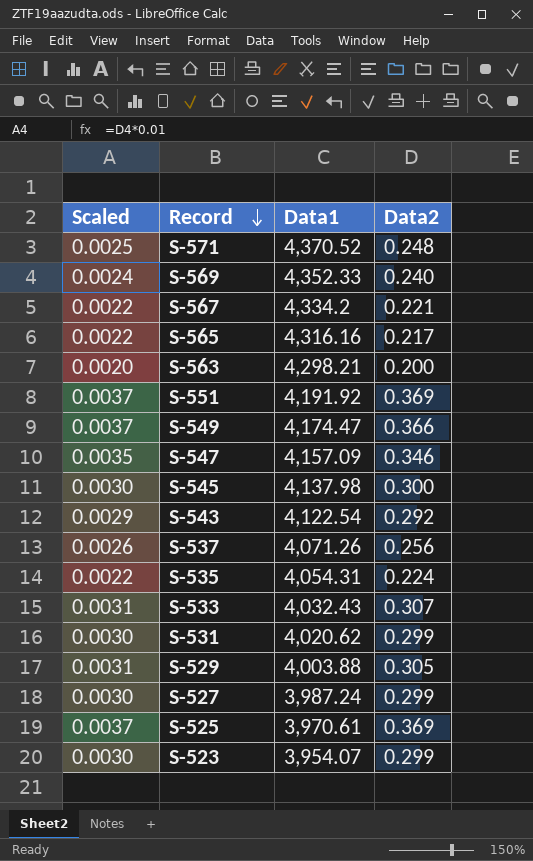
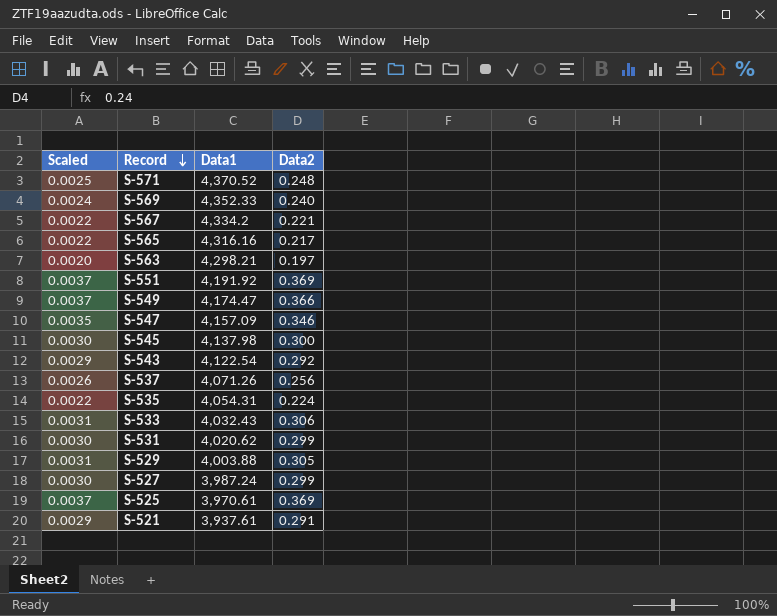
row S-523: 0.0030 | 3,954.07 | 0.299 -> none
S-563 | Data2: 0.200 -> 0.197
S-533 | Data2: 0.307 -> 0.306
row S-521: none -> 0.0029 | 3,937.61 | 0.291

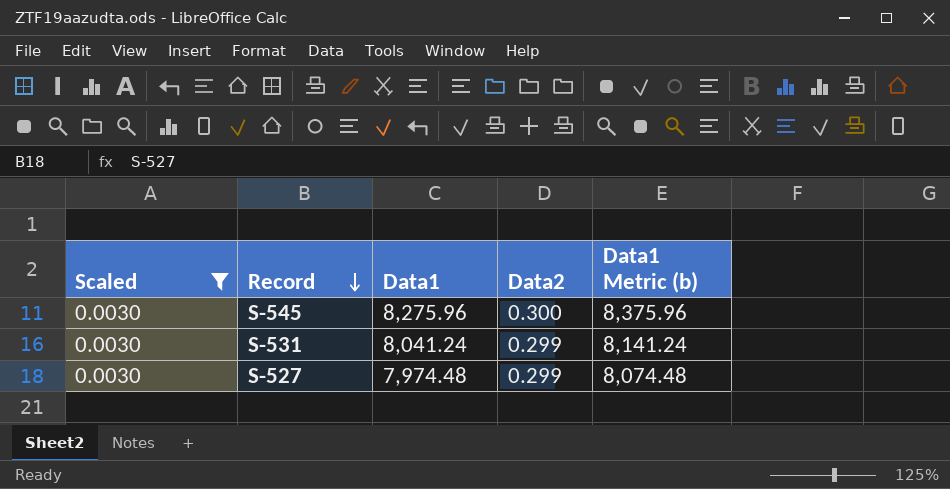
filter: none -> Scaled = 0.0030
column Data1 Metric (b) | formula: none -> [Data1] + 100
S-545 | Data1: 4,137.98 -> 8,275.96
S-531 | Data1: 4,020.62 -> 8,041.24
S-527 | Data1: 3,987.24 -> 7,974.48

